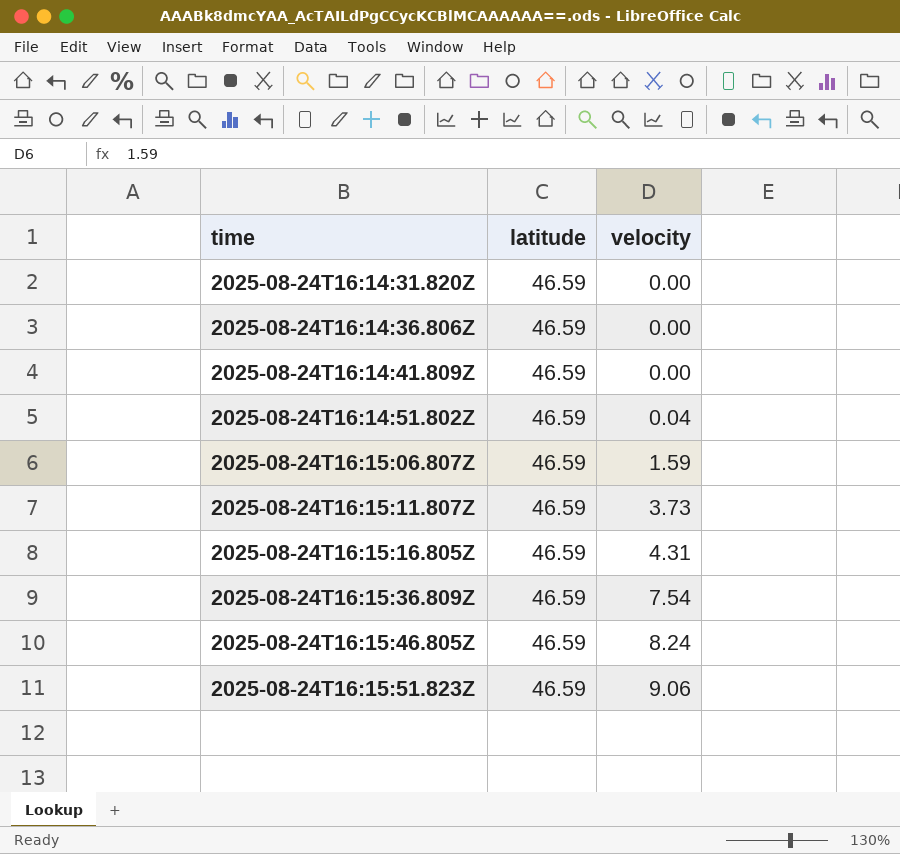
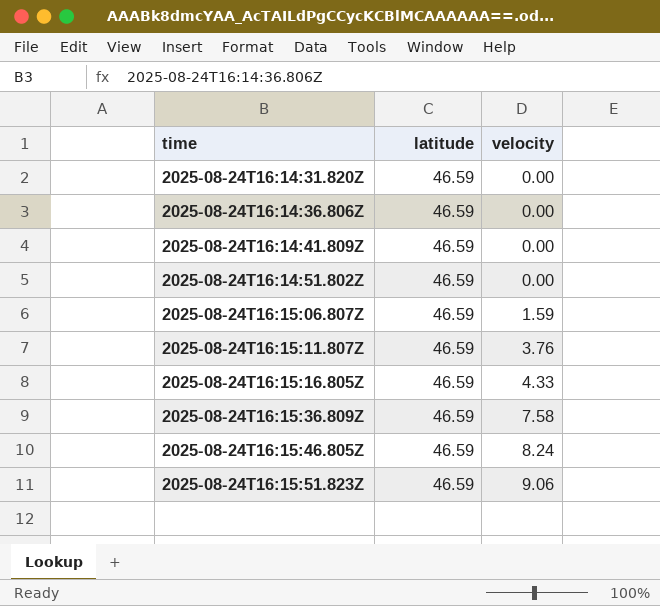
2025-08-24T16:14:51.802Z | velocity: 0.04 -> 0.00
2025-08-24T16:15:11.807Z | velocity: 3.73 -> 3.76
2025-08-24T16:15:16.805Z | velocity: 4.31 -> 4.33
2025-08-24T16:15:36.809Z | velocity: 7.54 -> 7.58

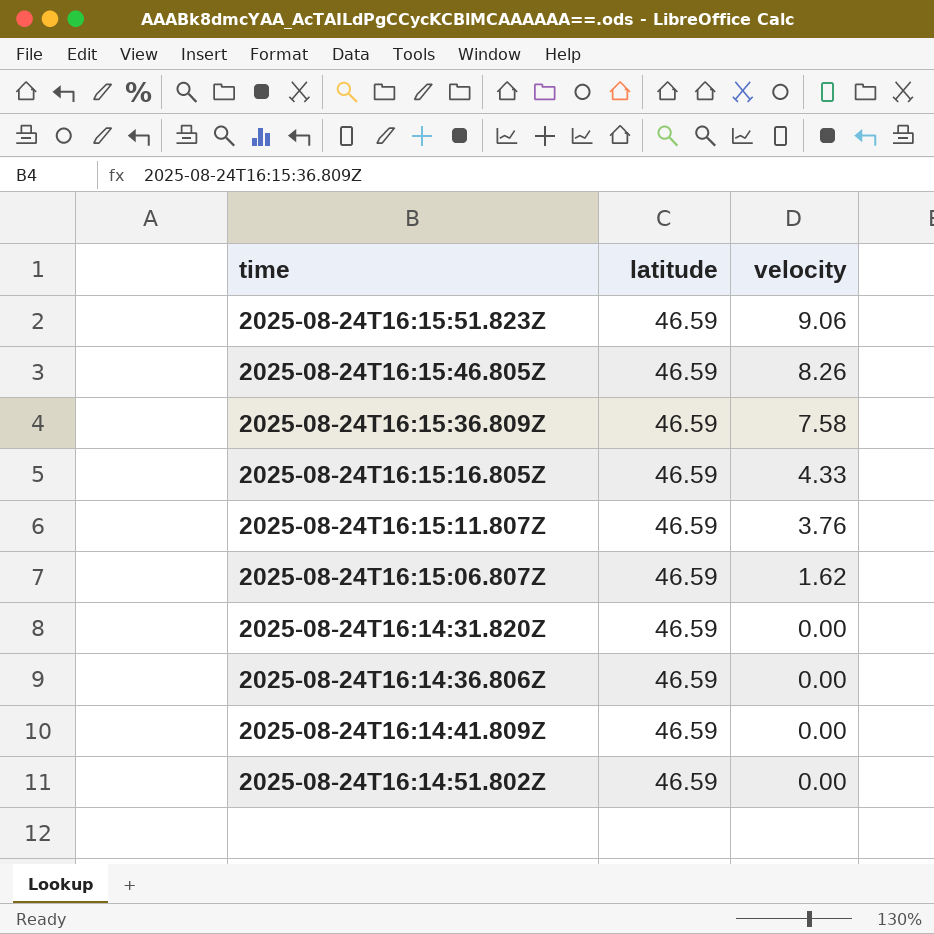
row order: time ascending -> velocity descending
2025-08-24T16:15:46.805Z | velocity: 8.24 -> 8.26
2025-08-24T16:15:06.807Z | velocity: 1.59 -> 1.62

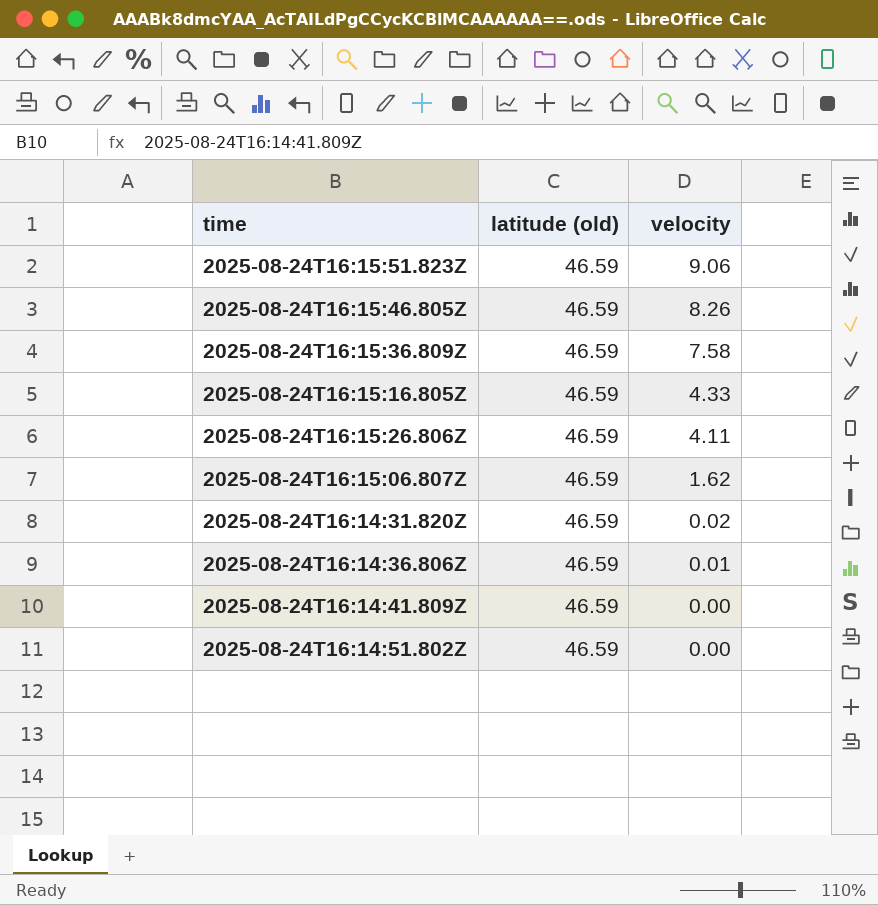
column name: latitude -> latitude (old)
row 2025-08-24T16:15:11.807Z: 46.59 | 3.76 -> none
row 2025-08-24T16:15:26.806Z: none -> 46.59 | 4.11
2025-08-24T16:14:31.820Z | velocity: 0.00 -> 0.02
2025-08-24T16:14:36.806Z | velocity: 0.00 -> 0.01

